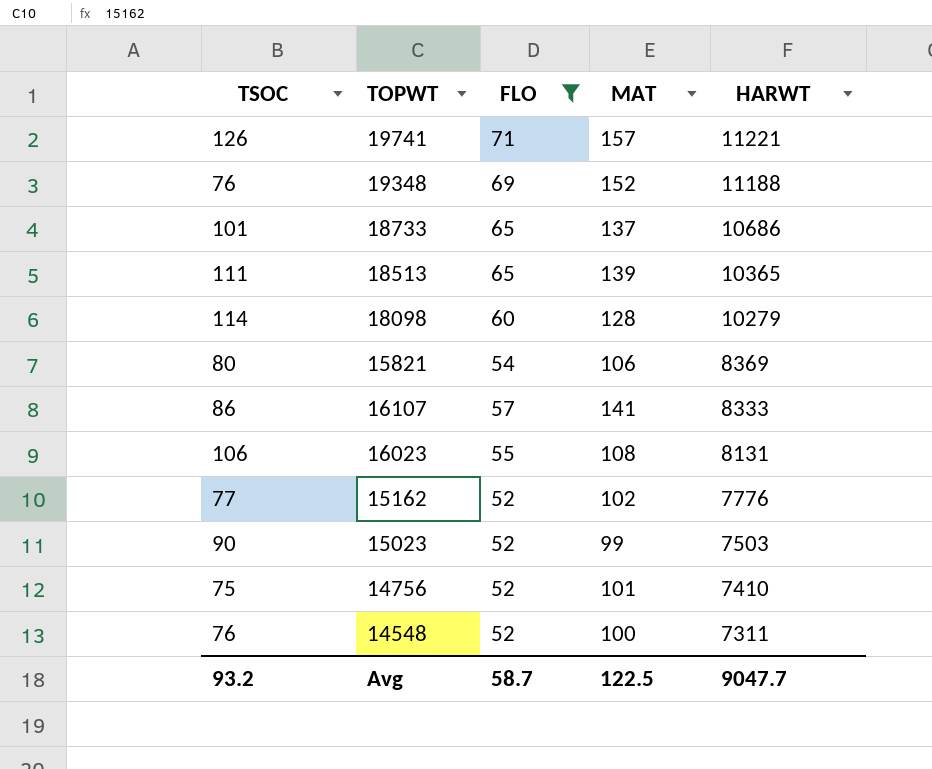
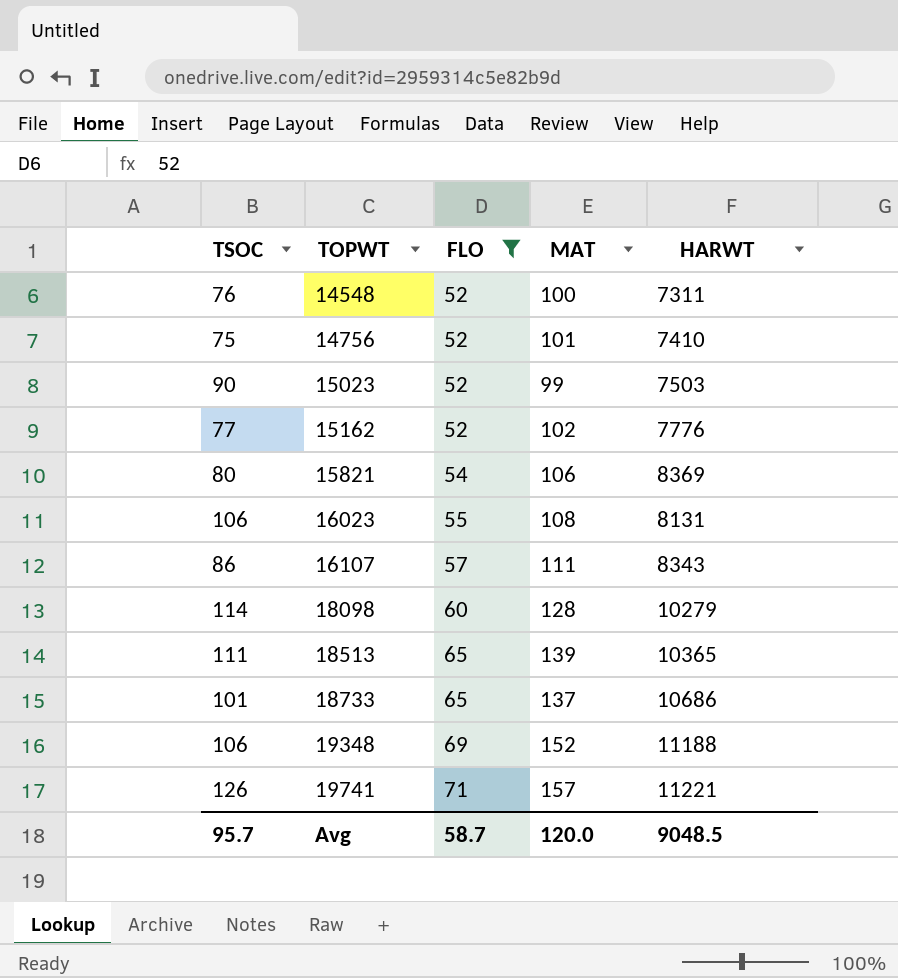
row order: HARWT descending -> TOPWT ascending
16107 | MAT: 141 -> 111
16107 | HARWT: 8333 -> 8343
19348 | TSOC: 76 -> 106
Avg | TSOC: 93.2 -> 95.7
Avg | MAT: 122.5 -> 120.0
Avg | HARWT: 9047.7 -> 9048.5

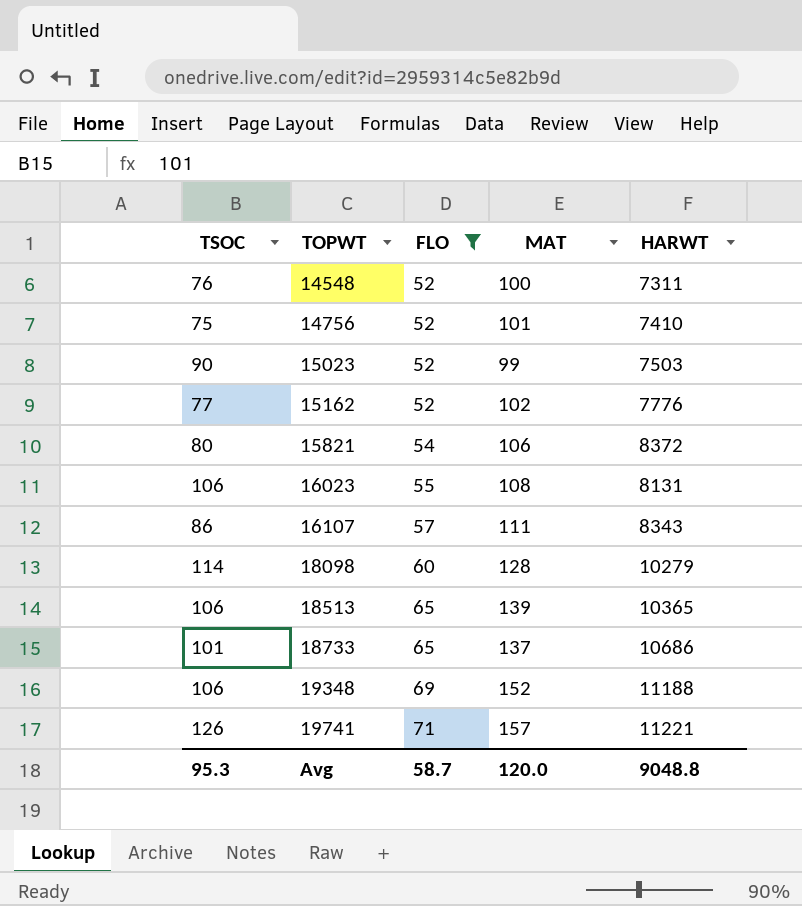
15821 | HARWT: 8369 -> 8372
18513 | TSOC: 111 -> 106
Avg | TSOC: 95.7 -> 95.3
Avg | HARWT: 9048.5 -> 9048.8

